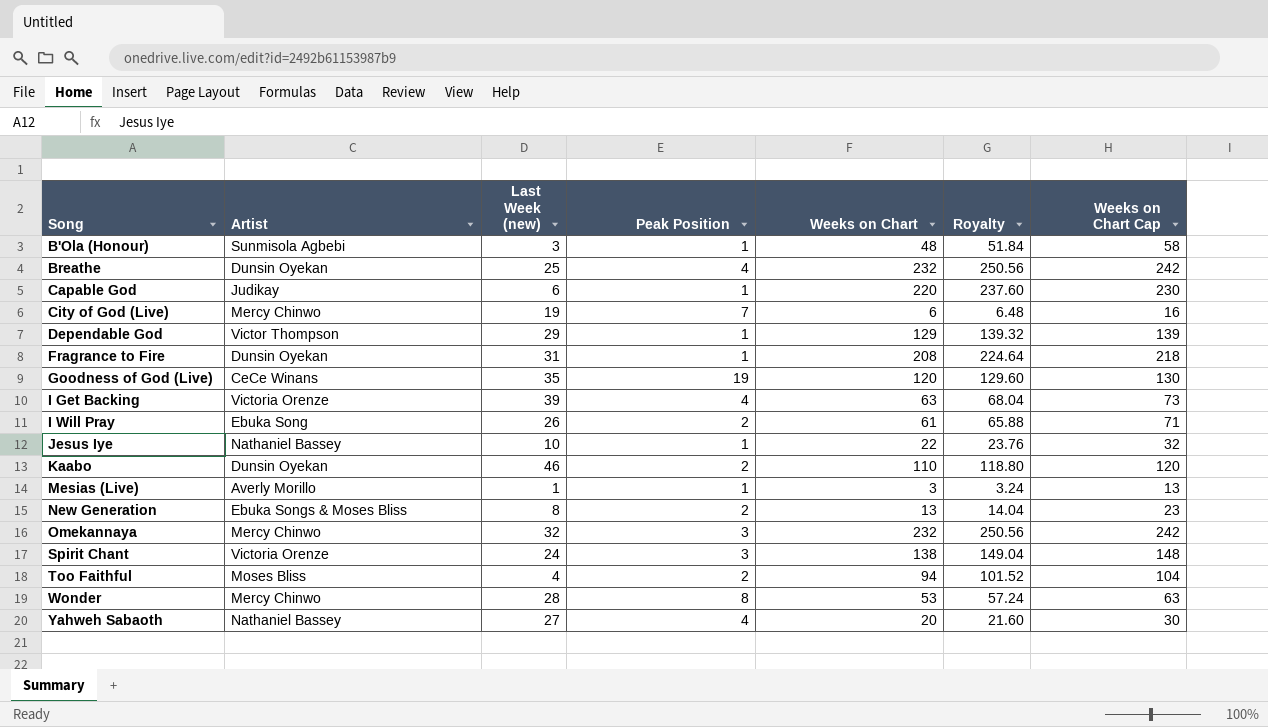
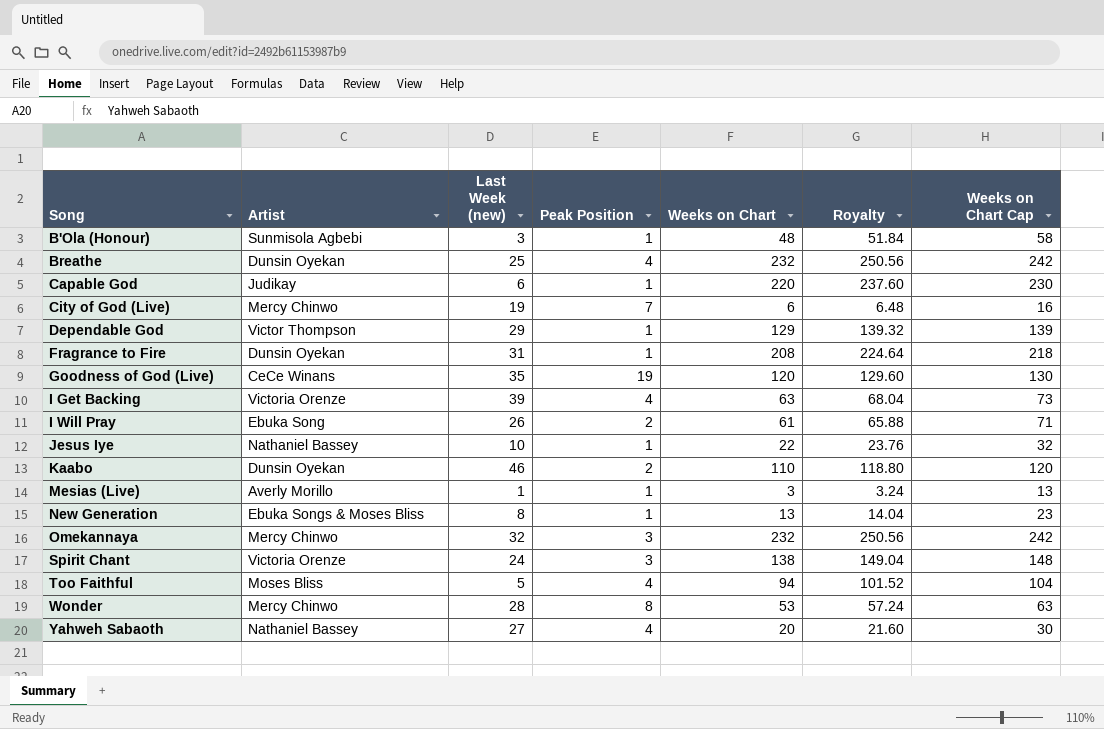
New Generation | Peak Position: 2 -> 1
Too Faithful | Last Week (new): 4 -> 5
Too Faithful | Peak Position: 2 -> 4

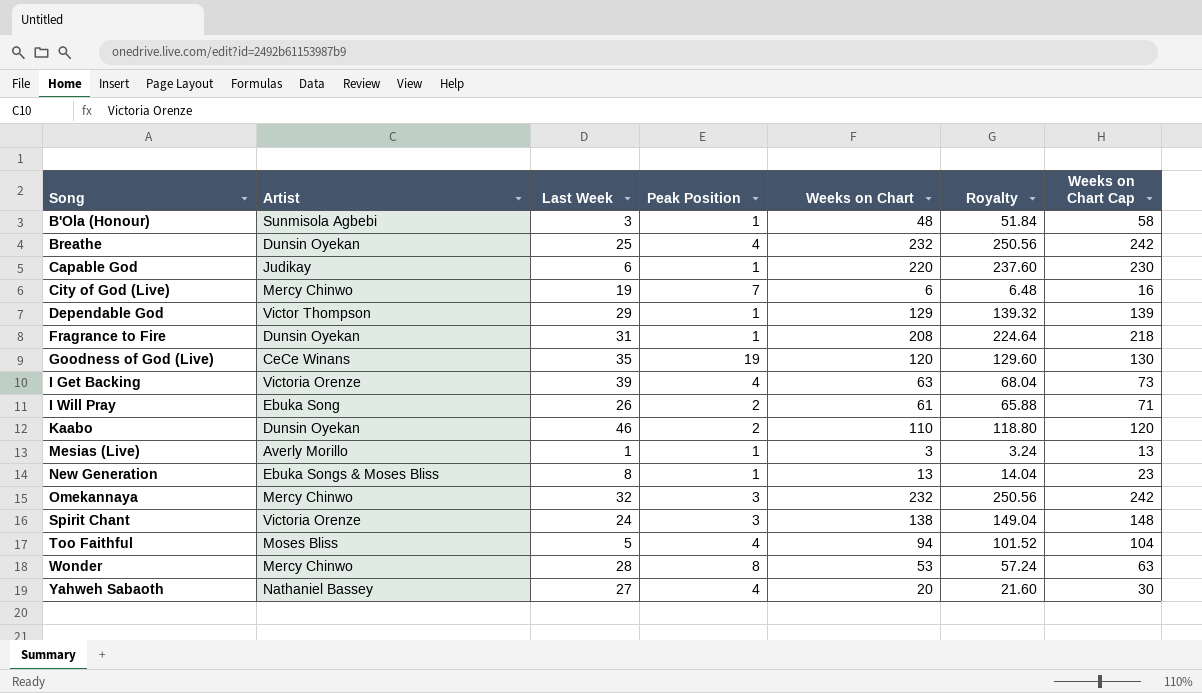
column name: Last Week (new) -> Last Week
row Jesus Iye: Nathaniel Bassey | 10 | 1 | 22 | 23.76 | 32 -> none

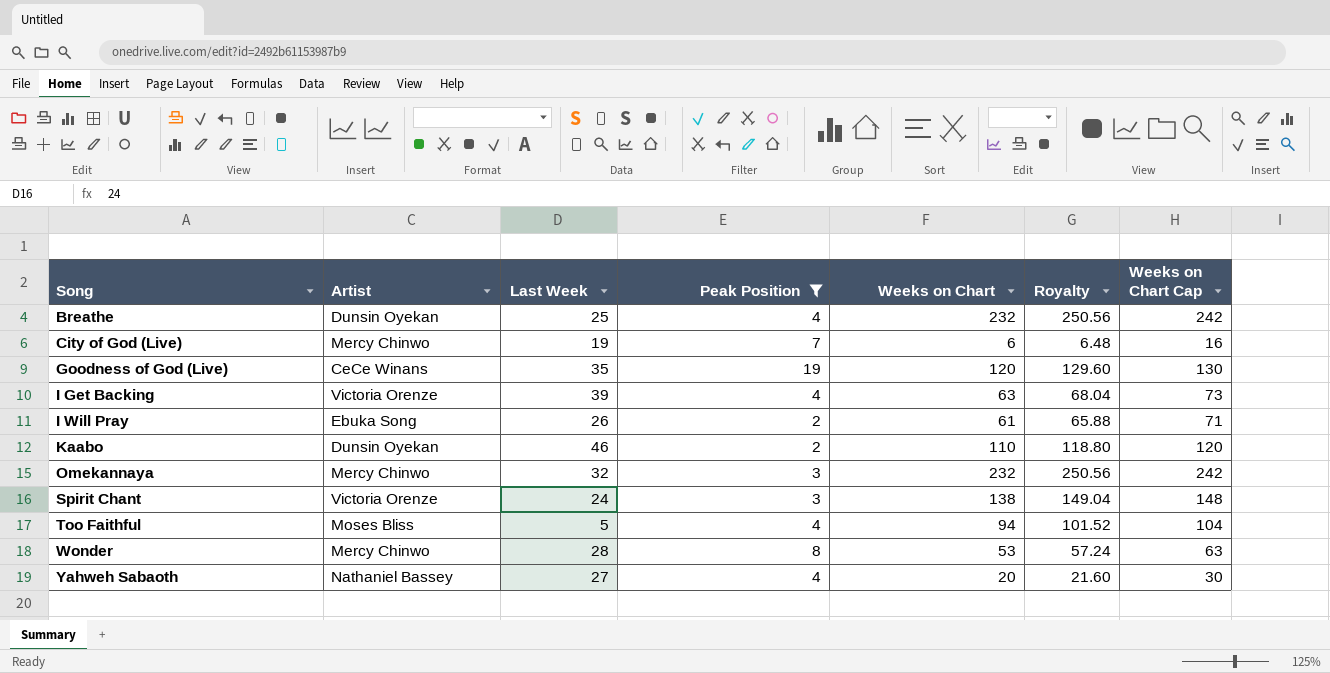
filter: none -> Peak Position != 1

